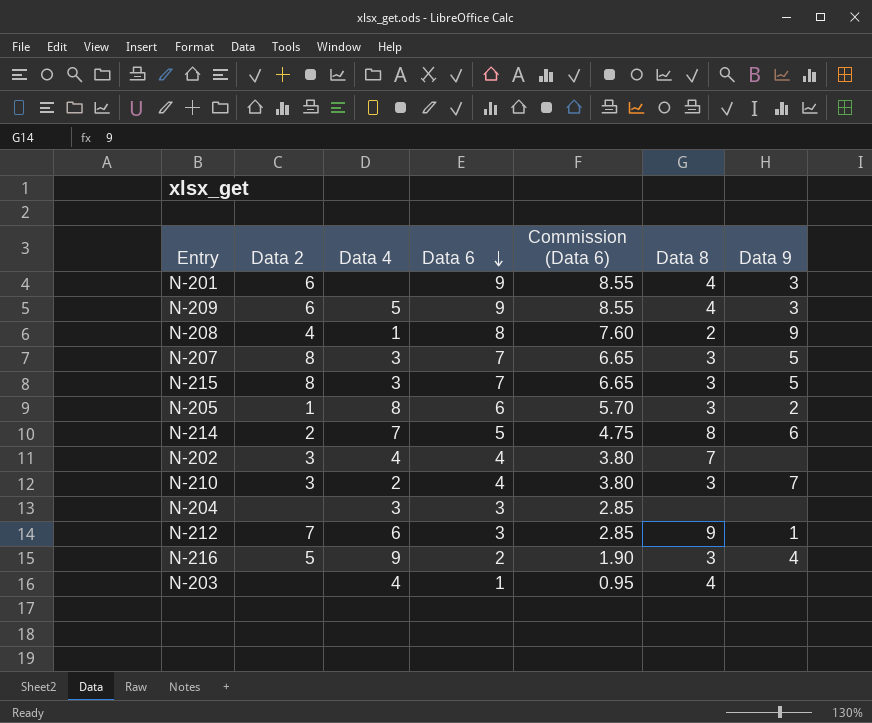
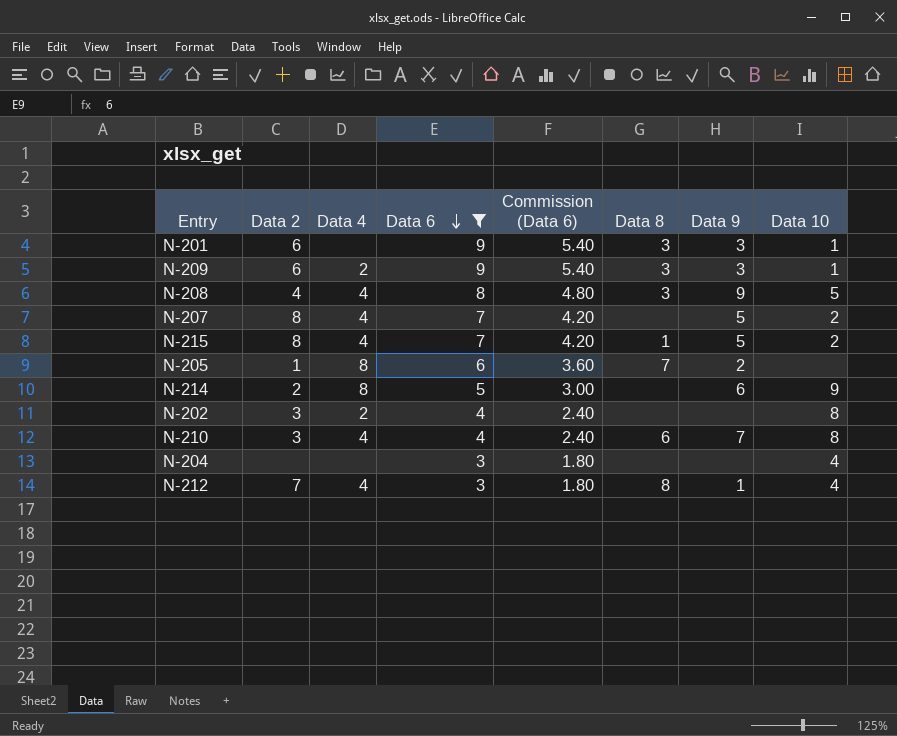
filter: none -> Data 6 >= 3
column Commission (Data 6) | formula: [Data 6] * 0.95 -> [Data 6] * 0.6
column Data 10 | position: none -> 8
N-201 | Data 8: 4 -> 3
N-209 | Data 4: 5 -> 2
N-209 | Data 8: 4 -> 3
N-208 | Data 4: 1 -> 4
N-208 | Data 8: 2 -> 3
N-207 | Data 4: 3 -> 4
N-207 | Data 8: 3 -> none
N-215 | Data 4: 3 -> 4
N-215 | Data 8: 3 -> 1
N-205 | Data 8: 3 -> 7
N-214 | Data 4: 7 -> 8
N-214 | Data 8: 8 -> none
N-202 | Data 4: 4 -> 2
N-202 | Data 8: 7 -> none
N-210 | Data 4: 2 -> 4
N-210 | Data 8: 3 -> 6
N-204 | Data 4: 3 -> none
N-212 | Data 4: 6 -> 4
N-212 | Data 8: 9 -> 8

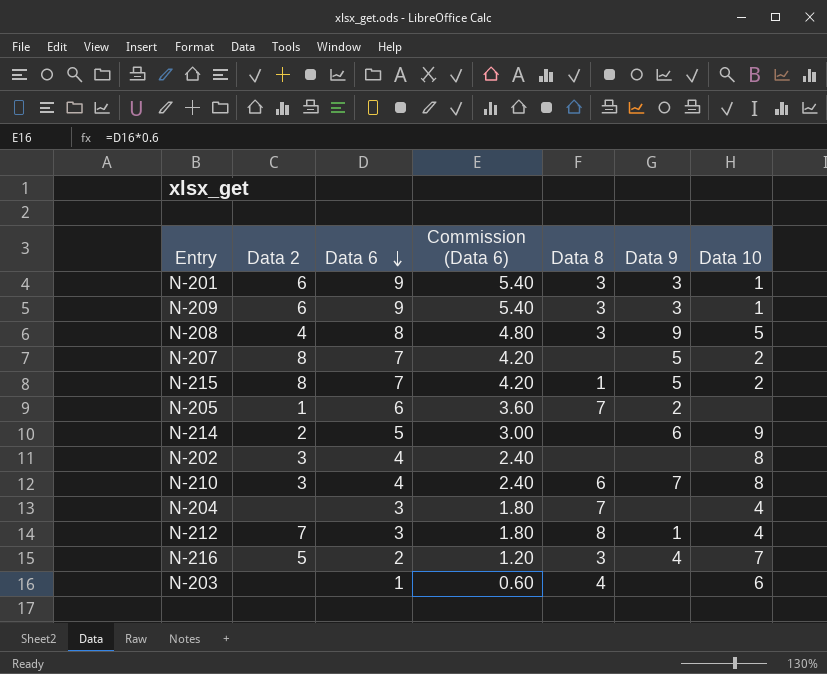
filter: Data 6 >= 3 -> none
column Data 4 | position: 3 -> none
N-204 | Data 8: none -> 7

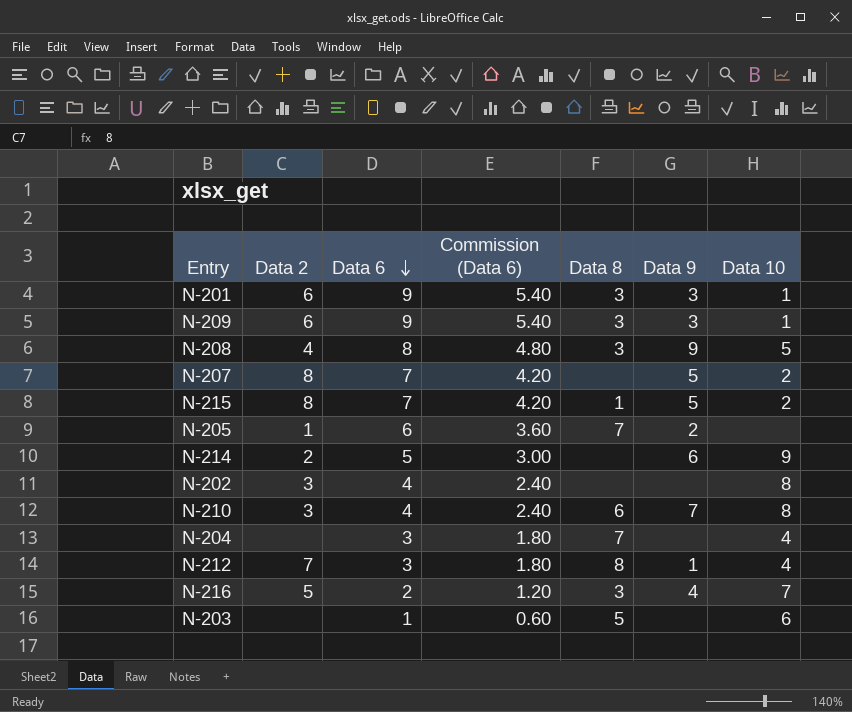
N-203 | Data 8: 4 -> 5

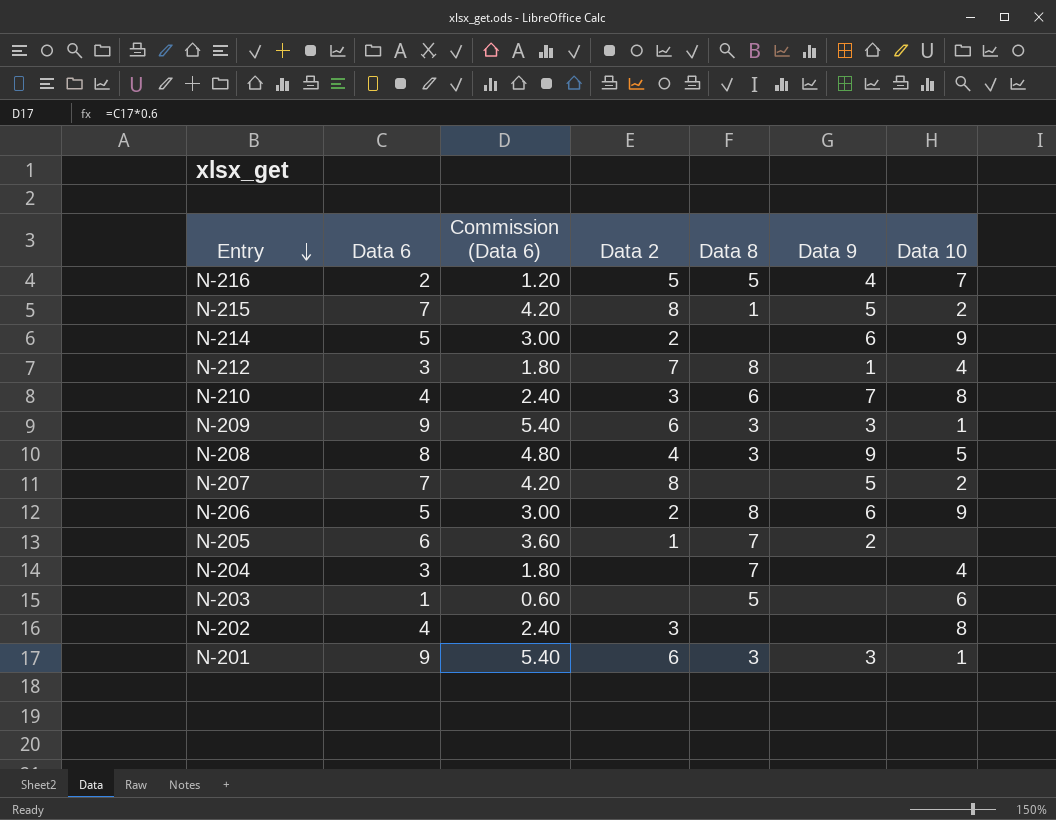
row order: Data 6 descending -> Entry descending
column Data 2 | position: 2 -> 4
N-216 | Data 8: 3 -> 5
row N-206: none -> 5 | 3.00 | 2 | 8 | 6 | 9

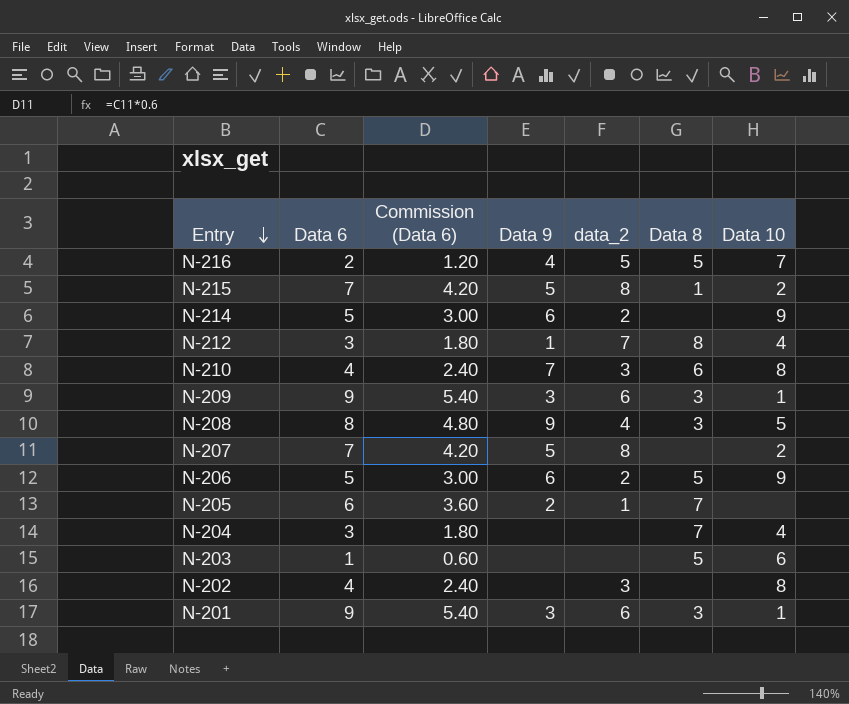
column Data 9 | position: 6 -> 4
column name: Data 2 -> data_2
N-206 | Data 8: 8 -> 5

